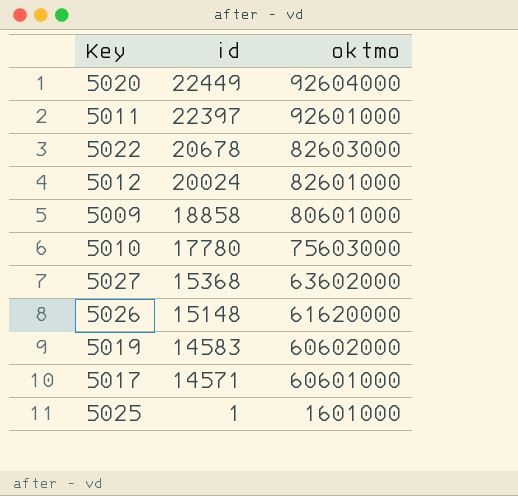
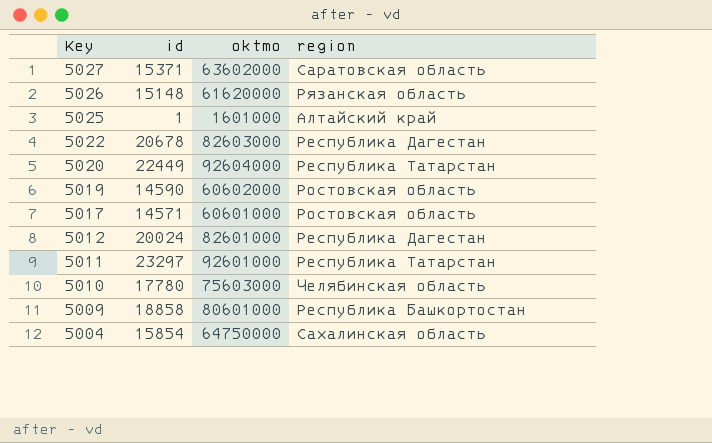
row order: id descending -> Key descending
column region | position: none -> 4
5027 | id: 15368 -> 15371
5019 | id: 14583 -> 14590
5011 | id: 22397 -> 23297
row 5004: none -> 15854 | 64750000 | Сахалинская область

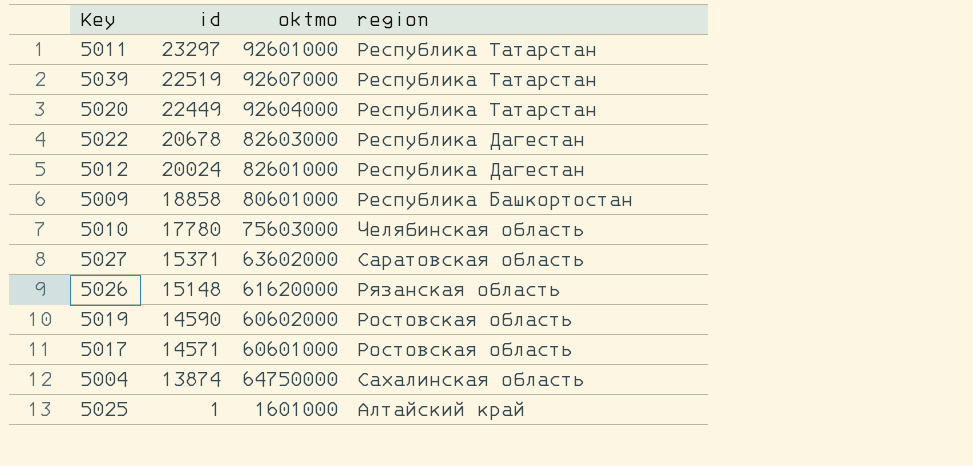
row order: Key descending -> id descending
row 5039: none -> 22519 | 92607000 | Республика Татарстан
5004 | id: 15854 -> 13874

